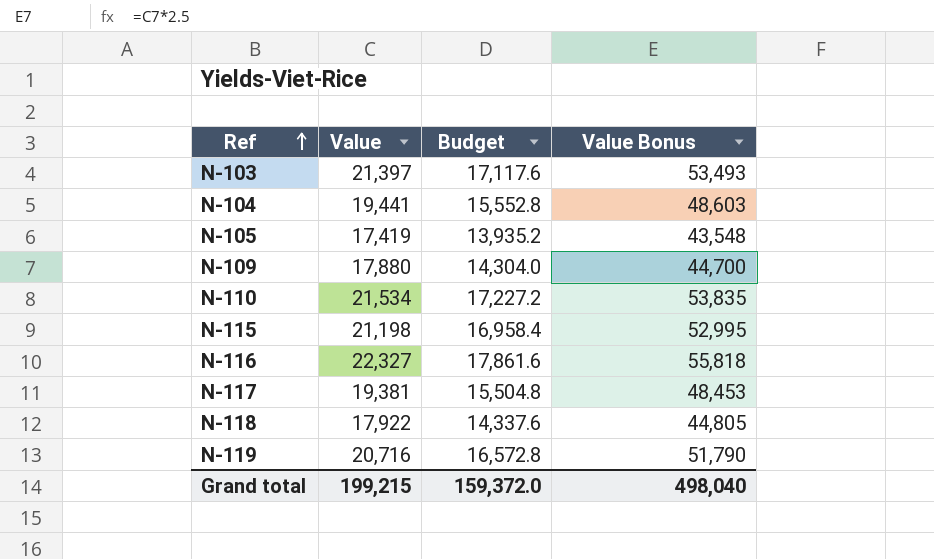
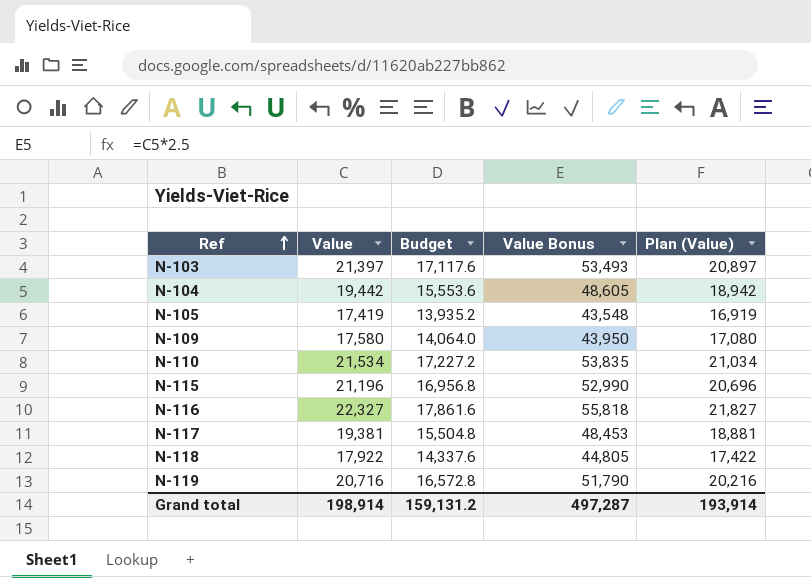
column Plan (Value) | formula: none -> [Value] - 500
N-104 | Value: 19,441 -> 19,442
N-104 | Budget: 15,552.8 -> 15,553.6
N-104 | Value Bonus: 48,603 -> 48,605
N-109 | Value: 17,880 -> 17,580
N-109 | Budget: 14,304.0 -> 14,064.0
N-109 | Value Bonus: 44,700 -> 43,950
N-115 | Value: 21,198 -> 21,196
N-115 | Budget: 16,958.4 -> 16,956.8
N-115 | Value Bonus: 52,995 -> 52,990
Grand total | Value: 199,215 -> 198,914
Grand total | Budget: 159,372.0 -> 159,131.2
Grand total | Value Bonus: 498,040 -> 497,287

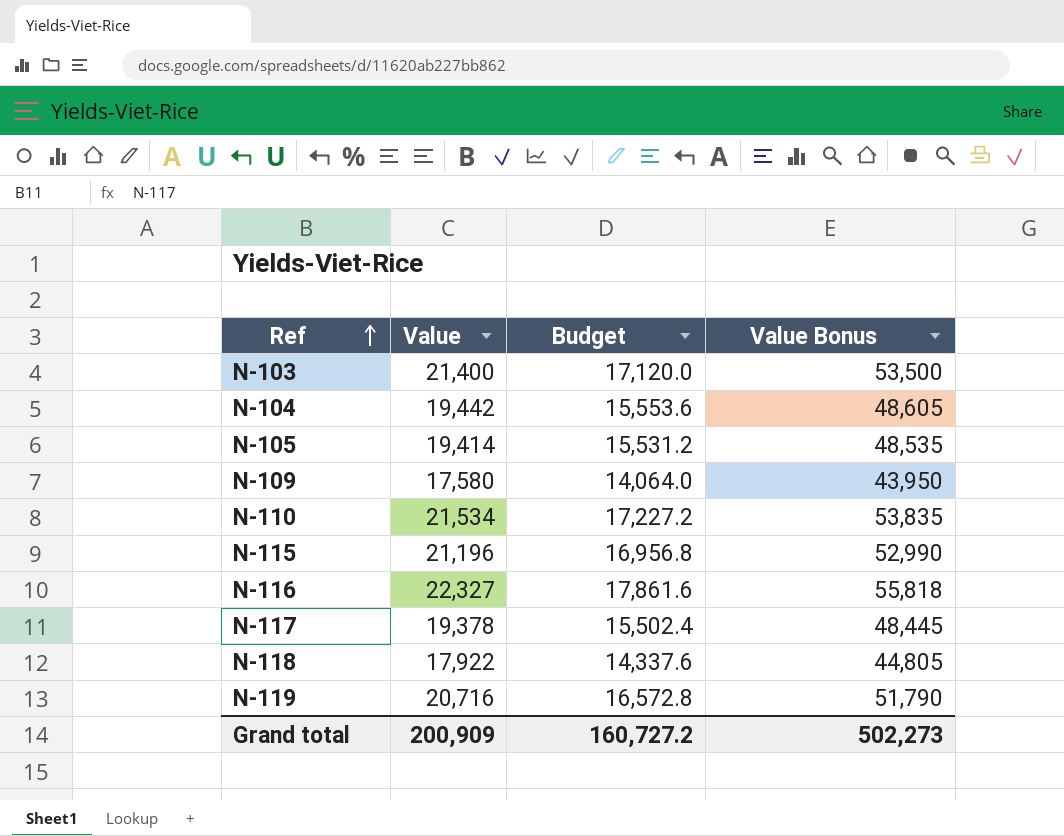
column Plan (Value) | formula: [Value] - 500 -> none
N-103 | Value: 21,397 -> 21,400
N-103 | Budget: 17,117.6 -> 17,120.0
N-103 | Value Bonus: 53,493 -> 53,500
N-105 | Value: 17,419 -> 19,414
N-105 | Budget: 13,935.2 -> 15,531.2
N-105 | Value Bonus: 43,548 -> 48,535
N-117 | Value: 19,381 -> 19,378
N-117 | Budget: 15,504.8 -> 15,502.4
N-117 | Value Bonus: 48,453 -> 48,445
Grand total | Value: 198,914 -> 200,909
Grand total | Budget: 159,131.2 -> 160,727.2
Grand total | Value Bonus: 497,287 -> 502,273

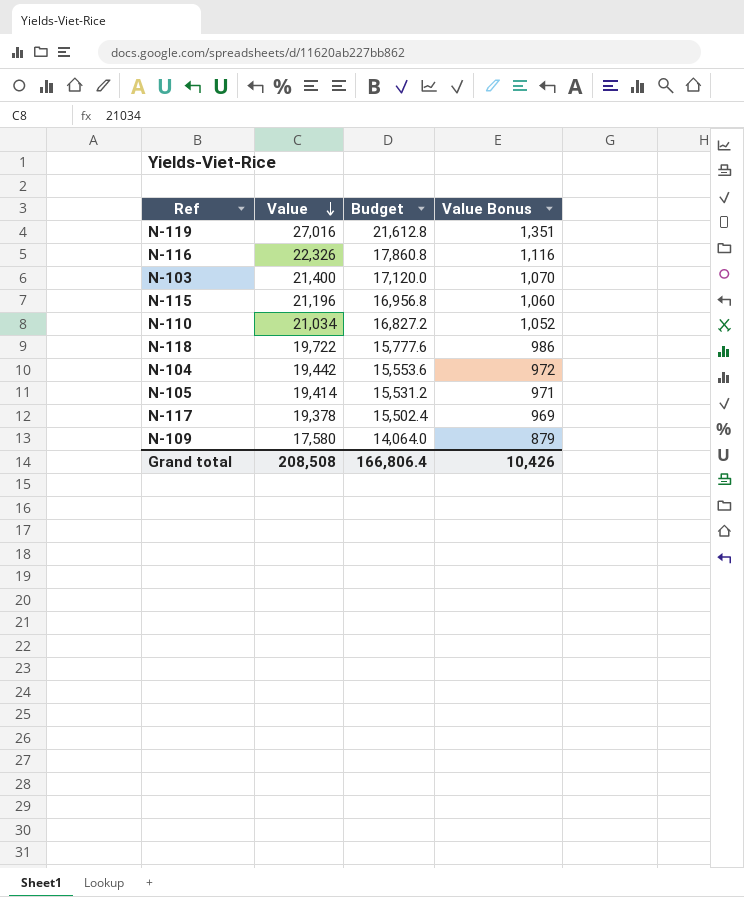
row order: Ref ascending -> Value descending
column Value Bonus | formula: [Value] * 2.5 -> [Value] * 0.05
N-119 | Value: 20,716 -> 27,016
N-119 | Budget: 16,572.8 -> 21,612.8
N-116 | Value: 22,327 -> 22,326
N-116 | Budget: 17,861.6 -> 17,860.8
N-110 | Value: 21,534 -> 21,034
N-110 | Budget: 17,227.2 -> 16,827.2
N-118 | Value: 17,922 -> 19,722
N-118 | Budget: 14,337.6 -> 15,777.6
Grand total | Value: 200,909 -> 208,508
Grand total | Budget: 160,727.2 -> 166,806.4
Grand total | Value Bonus: 502,273 -> 10,426

